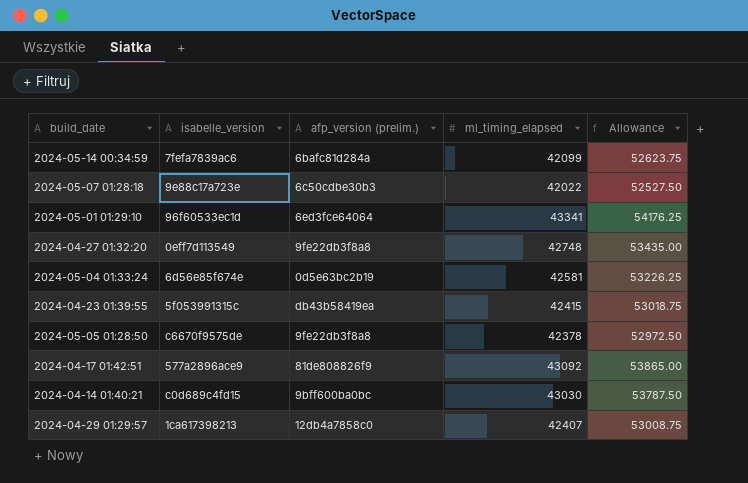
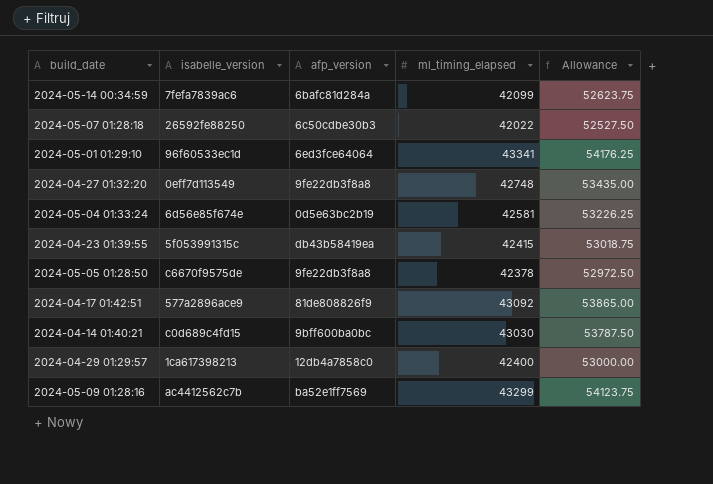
column name: afp_version (prelim.) -> afp_version
2024-05-07 01:28:18 | isabelle_version: 9e88c17a723e -> 26592fe88250
2024-04-29 01:29:57 | ml_timing_elapsed: 42407 -> 42400
2024-04-29 01:29:57 | Allowance: 53008.75 -> 53000.00
row 2024-05-09 01:28:16: none -> ac4412562c7b | ba52e1ff7569 | 43299 | 54123.75

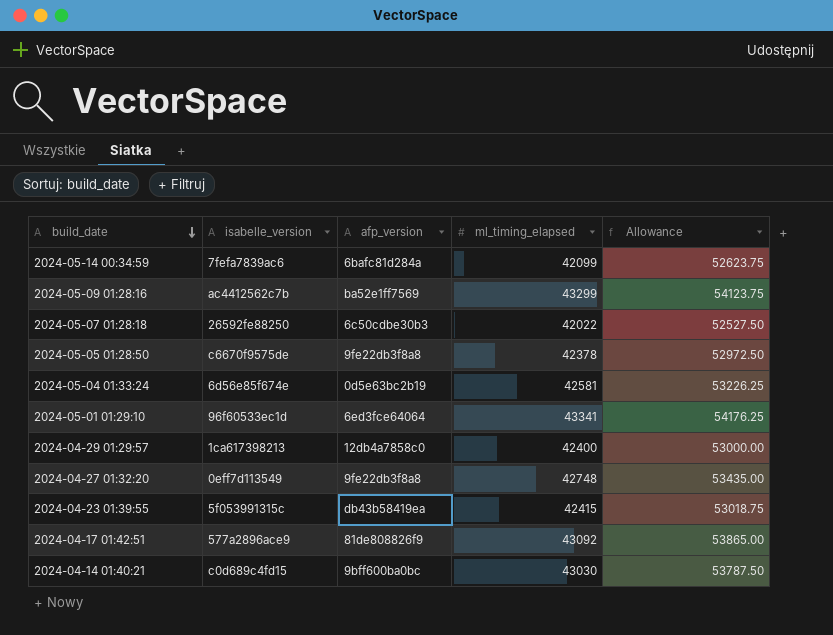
row order: none -> build_date descending

